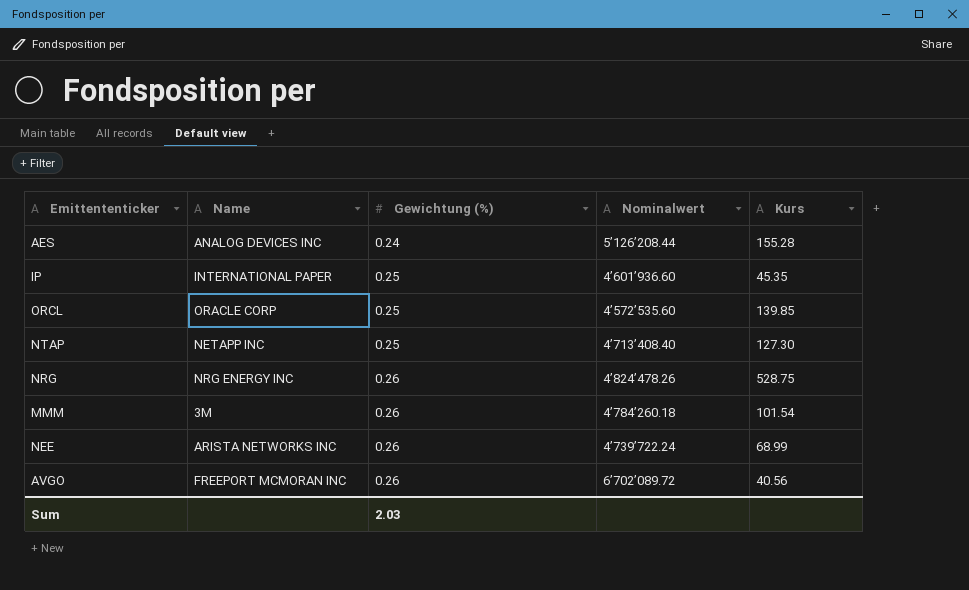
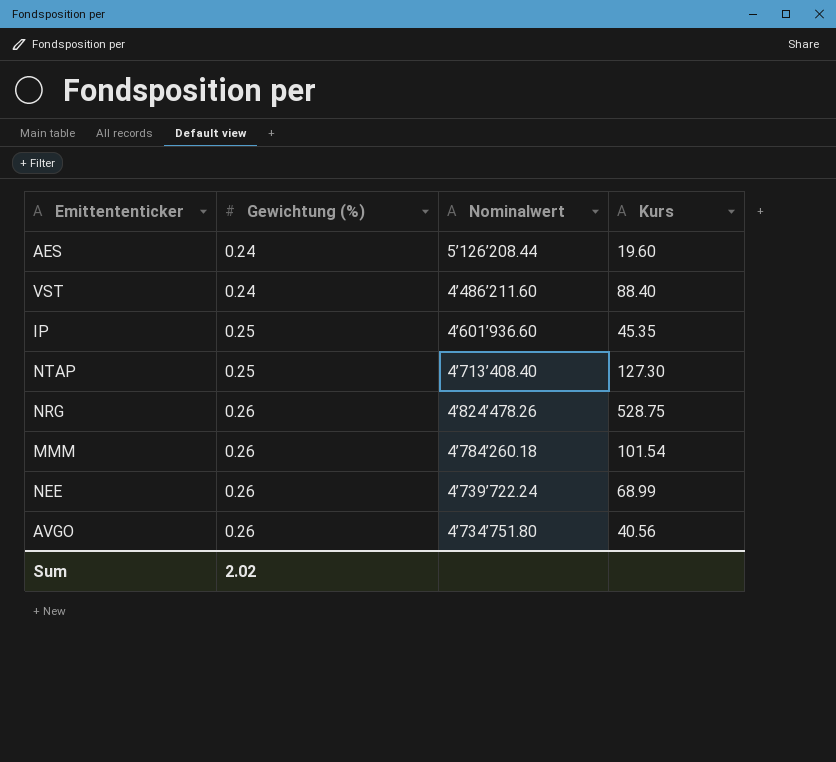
column Name | position: 2 -> none
row ORCL: ORACLE CORP | 0.25 | 4’572’535.60 | 139.85 -> none
AES | Kurs: 155.28 -> 19.60
row VST: none -> 0.24 | 4’486’211.60 | 88.40
AVGO | Nominalwert: 6’702’089.72 -> 4’734’751.80
Sum | Gewichtung (%): 2.03 -> 2.02

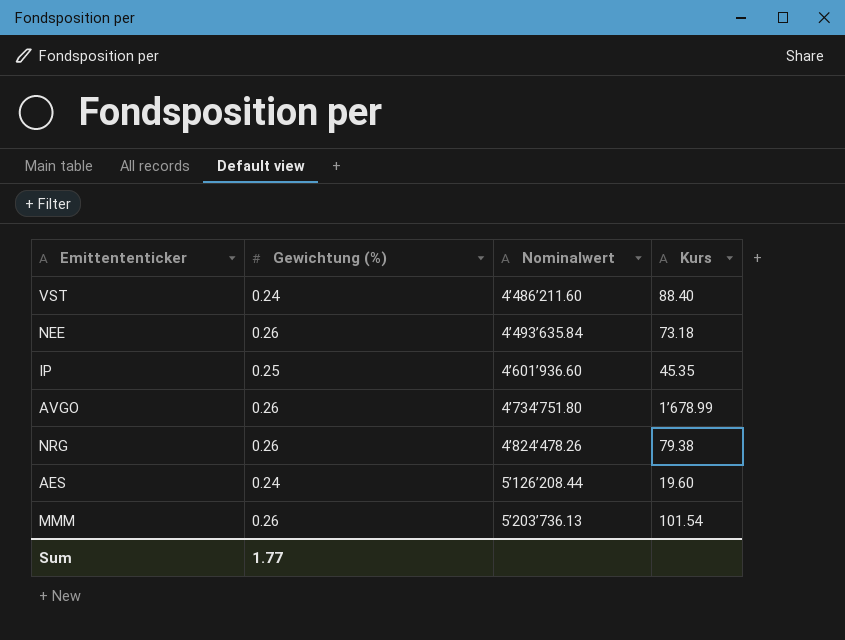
row order: Gewichtung (%) ascending -> Nominalwert ascending
row NTAP: 0.25 | 4’713’408.40 | 127.30 -> none
NEE | Nominalwert: 4’739’722.24 -> 4’493’635.84
NEE | Kurs: 68.99 -> 73.18
AVGO | Kurs: 40.56 -> 1’678.99
NRG | Kurs: 528.75 -> 79.38
MMM | Nominalwert: 4’784’260.18 -> 5’203’736.13
Sum | Gewichtung (%): 2.02 -> 1.77

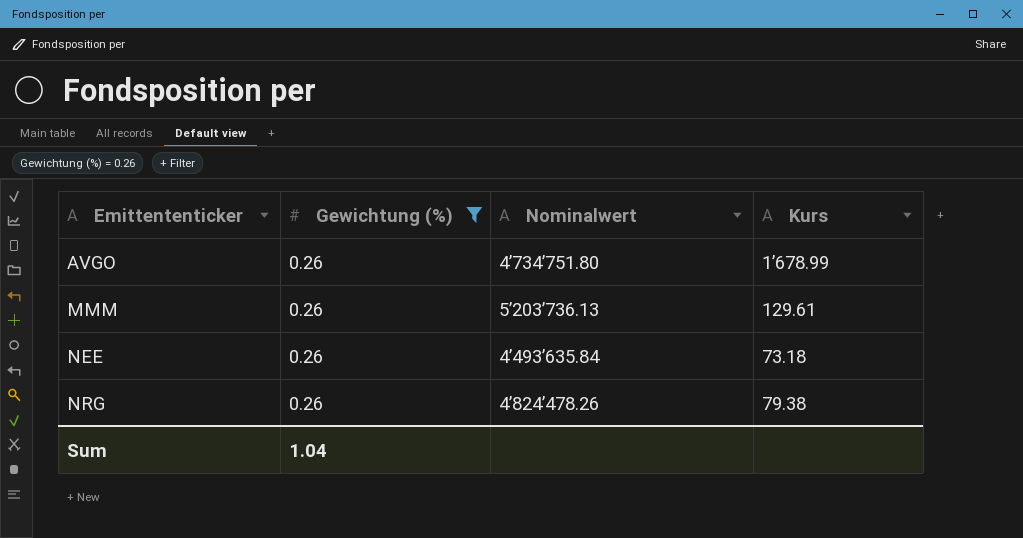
filter: none -> Gewichtung (%) = 0.26
row order: Nominalwert ascending -> Emittententicker ascending
MMM | Kurs: 101.54 -> 129.61
Sum | Gewichtung (%): 1.77 -> 1.04

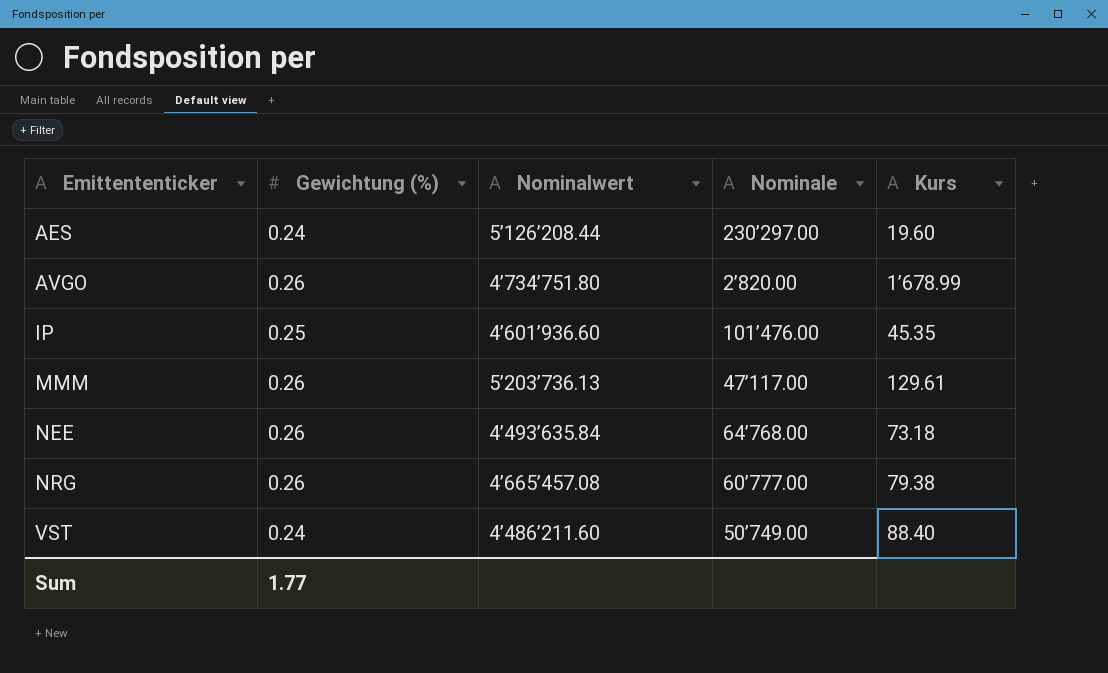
filter: Gewichtung (%) = 0.26 -> none
column Nominale | position: none -> 4
NRG | Nominalwert: 4’824’478.26 -> 4’665’457.08
Sum | Gewichtung (%): 1.04 -> 1.77

